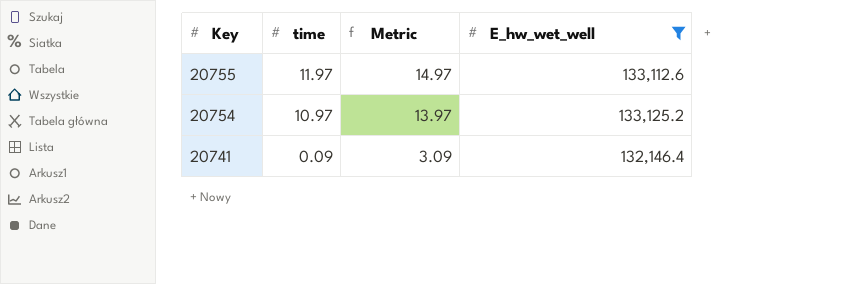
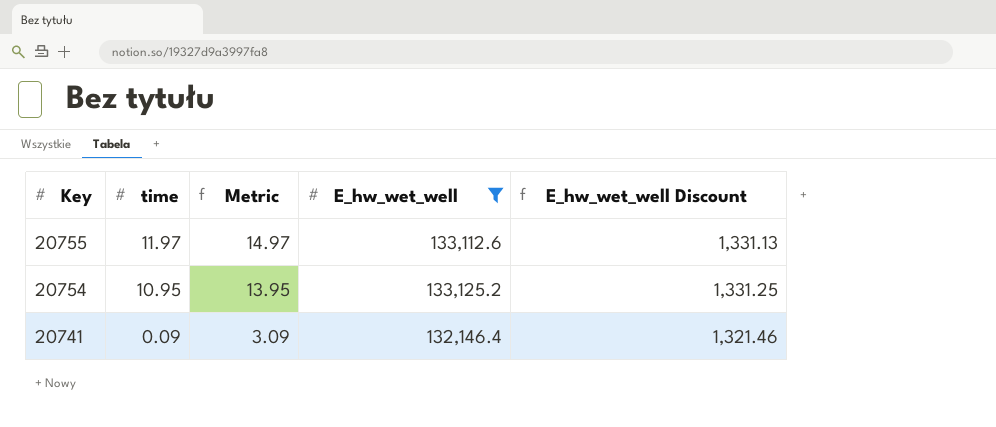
column E_hw_wet_well Discount | formula: none -> [E_hw_wet_well] * 0.01
20754 | time: 10.97 -> 10.95
20754 | Metric: 13.97 -> 13.95

